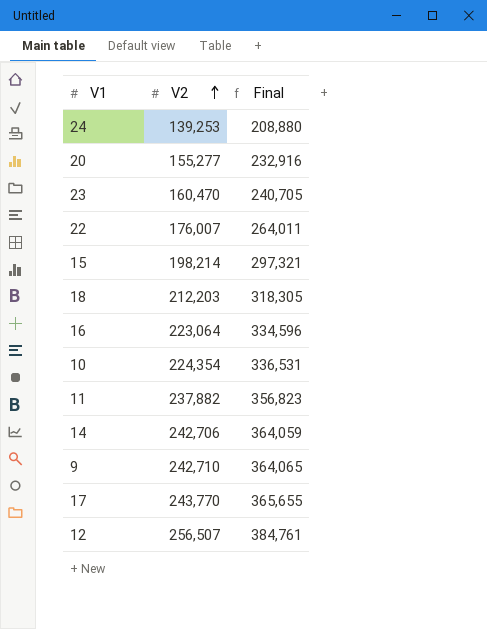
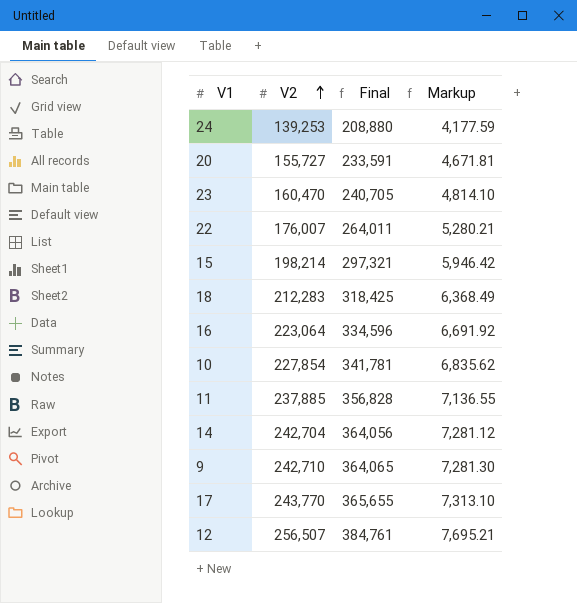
column Markup | formula: none -> [V2] * 0.03
20 | V2: 155,277 -> 155,727
20 | Final: 232,916 -> 233,591
18 | V2: 212,203 -> 212,283
18 | Final: 318,305 -> 318,425
10 | V2: 224,354 -> 227,854
10 | Final: 336,531 -> 341,781
11 | V2: 237,882 -> 237,885
11 | Final: 356,823 -> 356,828
14 | V2: 242,706 -> 242,704
14 | Final: 364,059 -> 364,056

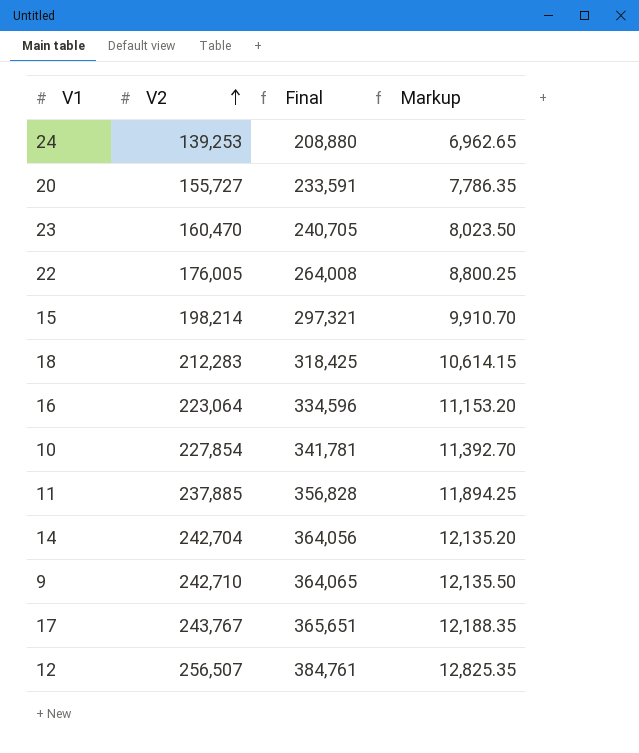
column Markup | formula: [V2] * 0.03 -> [V2] * 0.05
22 | V2: 176,007 -> 176,005
22 | Final: 264,011 -> 264,008
17 | V2: 243,770 -> 243,767
17 | Final: 365,655 -> 365,651

